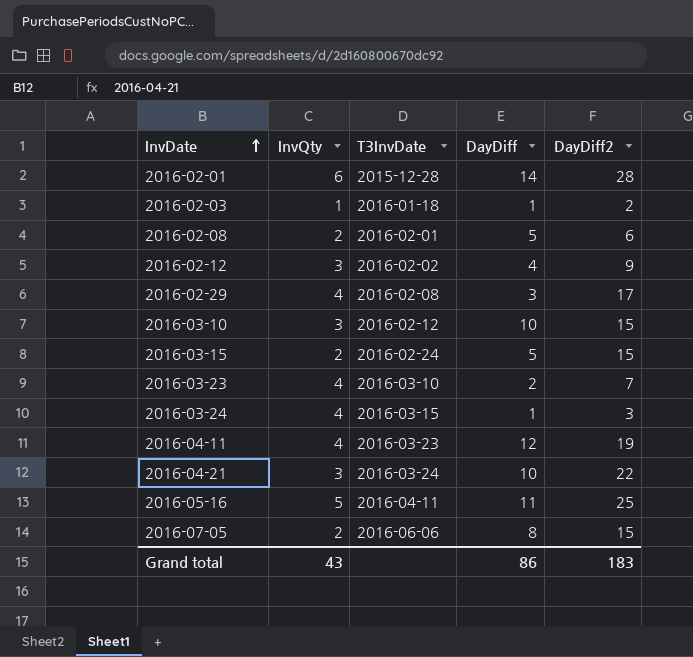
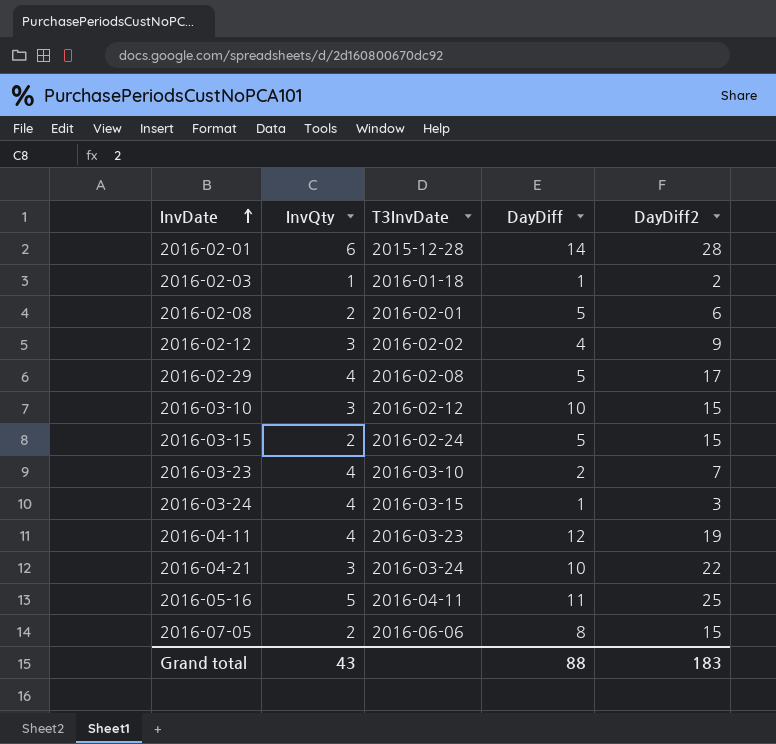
2016-02-29 | DayDiff: 3 -> 5
Grand total | DayDiff: 86 -> 88

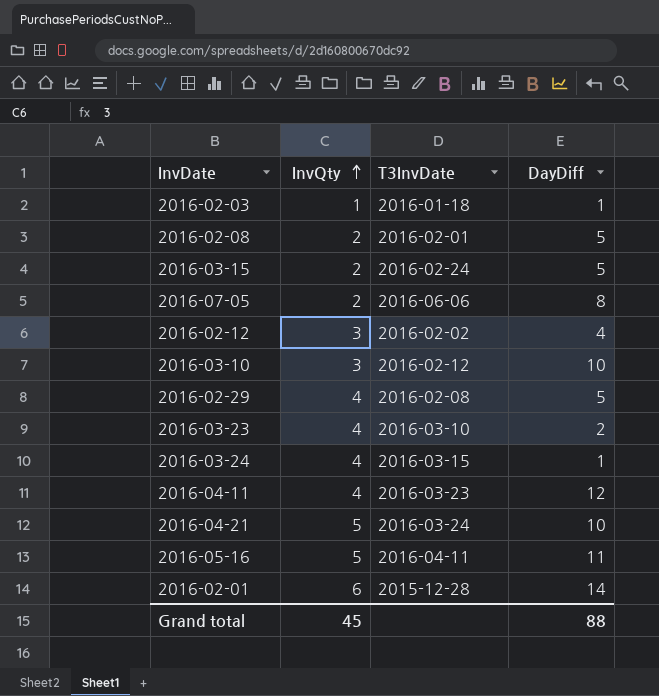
row order: InvDate ascending -> InvQty ascending
column DayDiff2 | position: 5 -> none
2016-04-21 | InvQty: 3 -> 5
Grand total | InvQty: 43 -> 45

